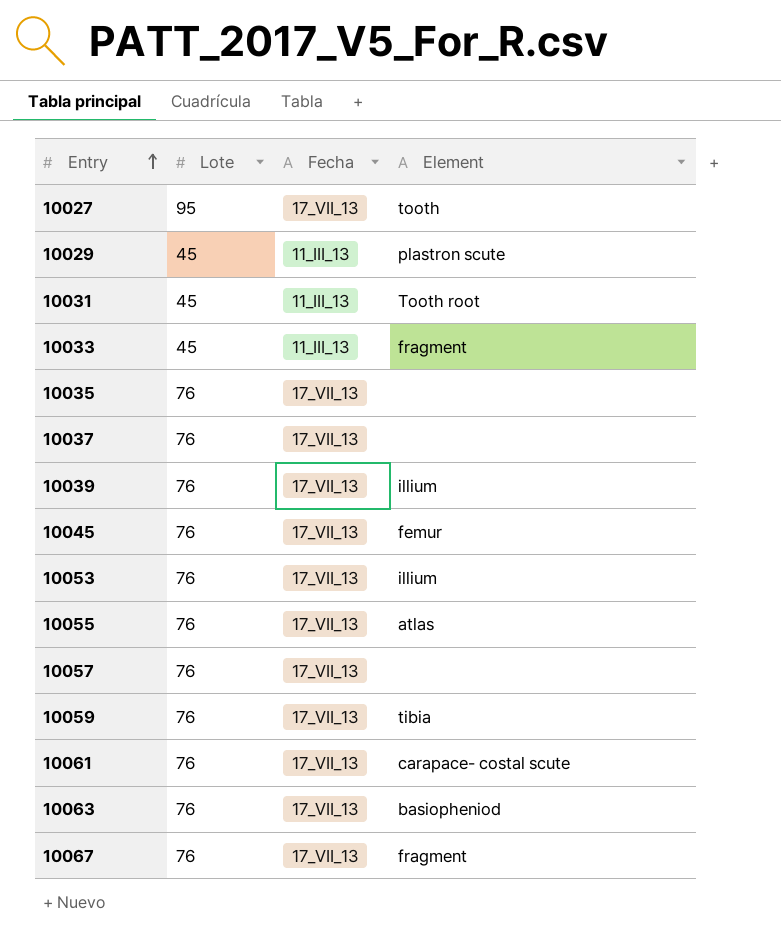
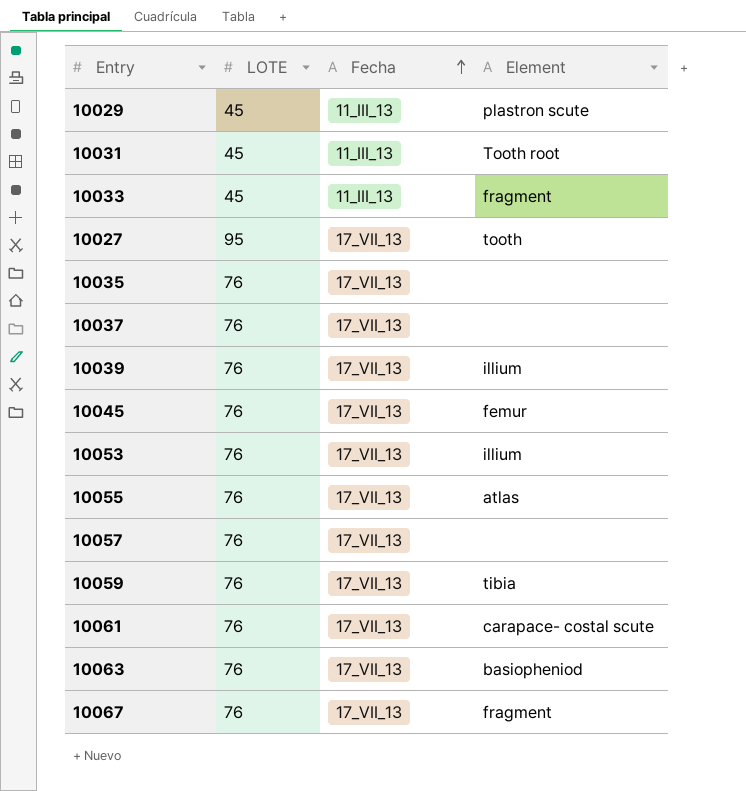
row order: Entry ascending -> Fecha ascending
column name: Lote -> LOTE

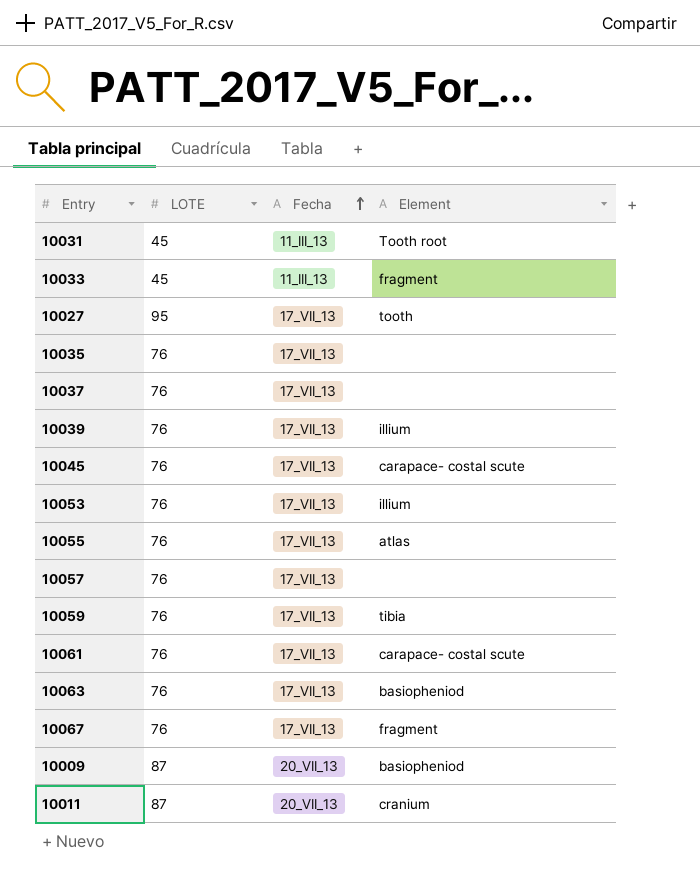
row 10029: 45 | 11_III_13 | plastron scute -> none
10045 | Element: femur -> carapace- costal scute
row 10009: none -> 87 | 20_VII_13 | basiopheniod
row 10011: none -> 87 | 20_VII_13 | cranium

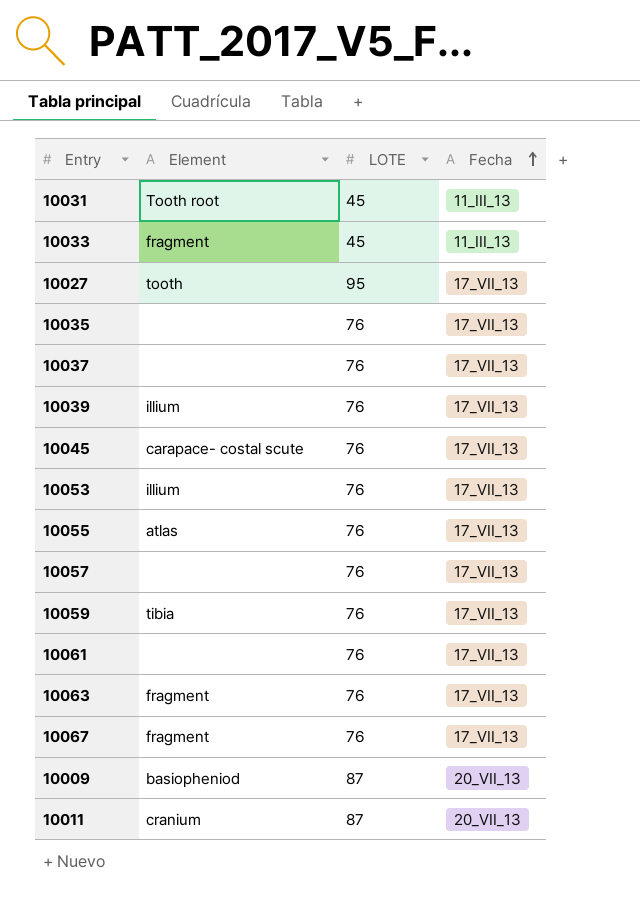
column Element | position: 4 -> 2
10061 | Element: carapace- costal scute -> none
10063 | Element: basiopheniod -> fragment

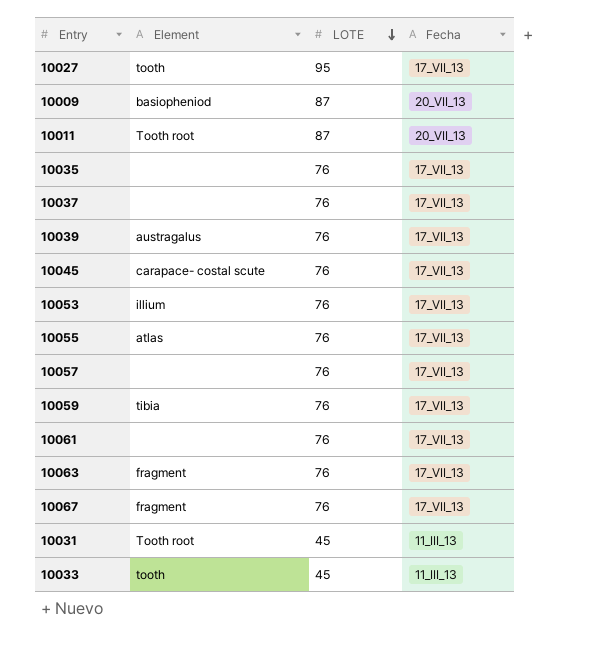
row order: Fecha ascending -> LOTE descending
10011 | Element: cranium -> Tooth root
10039 | Element: illium -> austragalus
10033 | Element: fragment -> tooth

